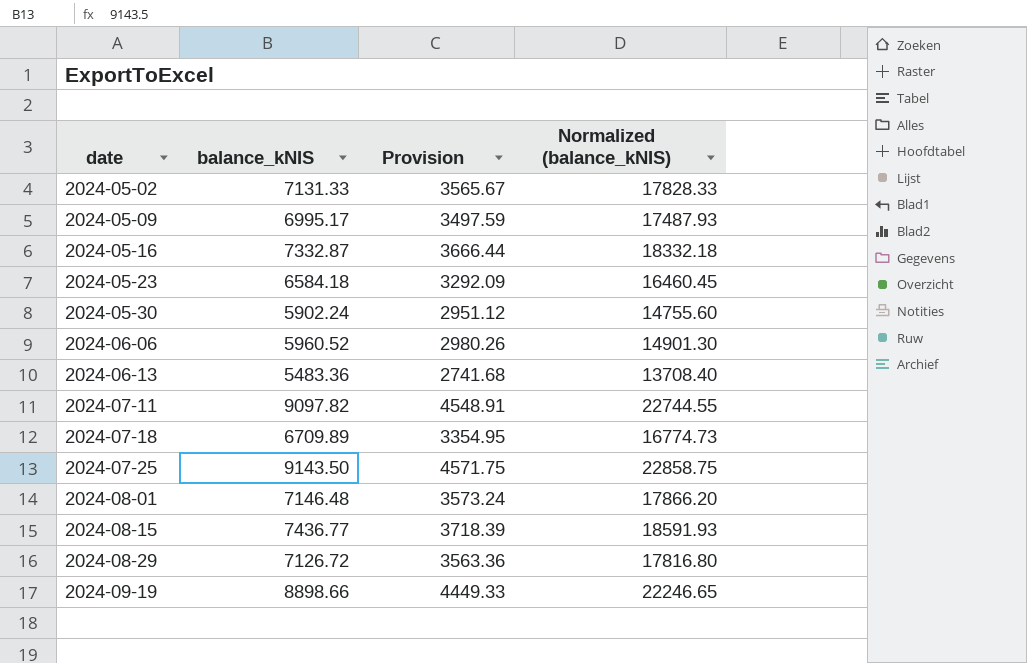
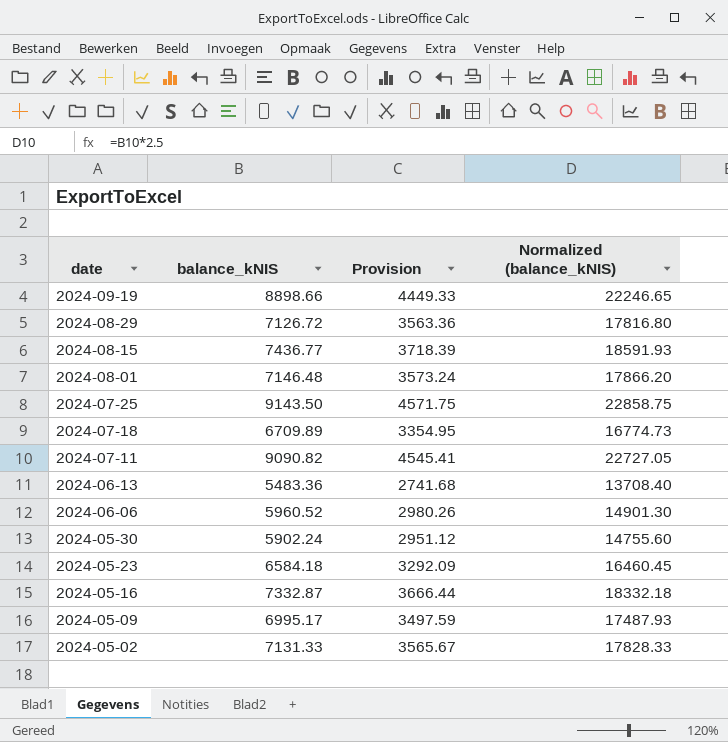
row order: date ascending -> date descending
2024-07-11 | balance_kNIS: 9097.82 -> 9090.82
2024-07-11 | Provision: 4548.91 -> 4545.41
2024-07-11 | Normalized (balance_kNIS): 22744.55 -> 22727.05

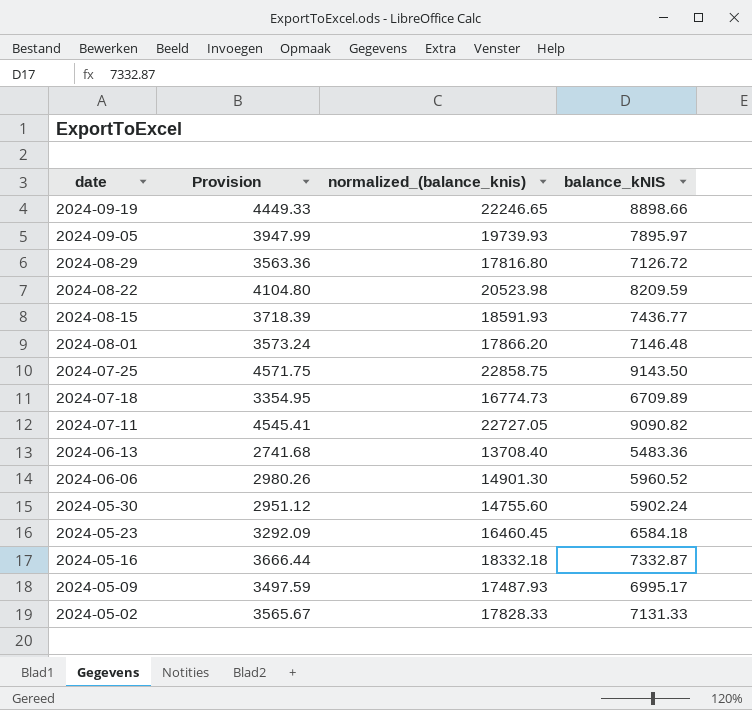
column name: Normalized (balance_kNIS) -> normalized_(balance_knis)
column balance_kNIS | position: 2 -> 4
row 2024-09-05: none -> 3947.99 | 19739.93 | 7895.97
row 2024-08-22: none -> 4104.80 | 20523.98 | 8209.59

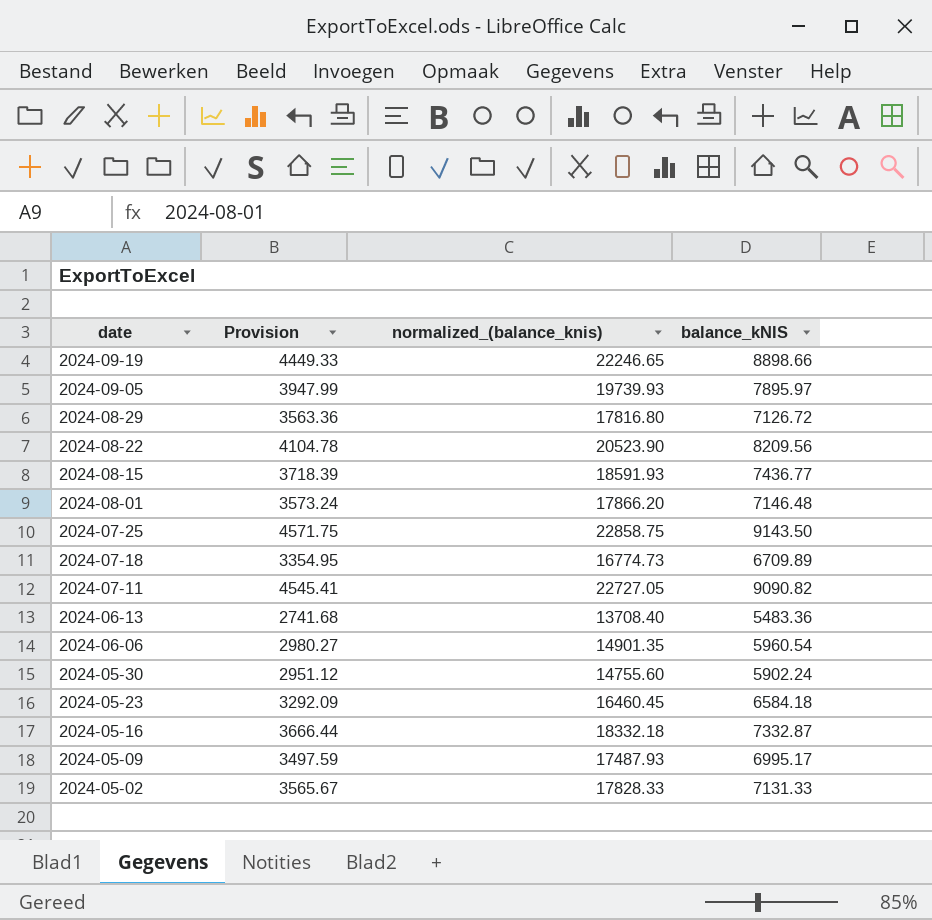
2024-08-22 | Provision: 4104.80 -> 4104.78
2024-08-22 | normalized_(balance_knis): 20523.98 -> 20523.90
2024-08-22 | balance_kNIS: 8209.59 -> 8209.56
2024-06-06 | Provision: 2980.26 -> 2980.27
2024-06-06 | normalized_(balance_knis): 14901.30 -> 14901.35
2024-06-06 | balance_kNIS: 5960.52 -> 5960.54

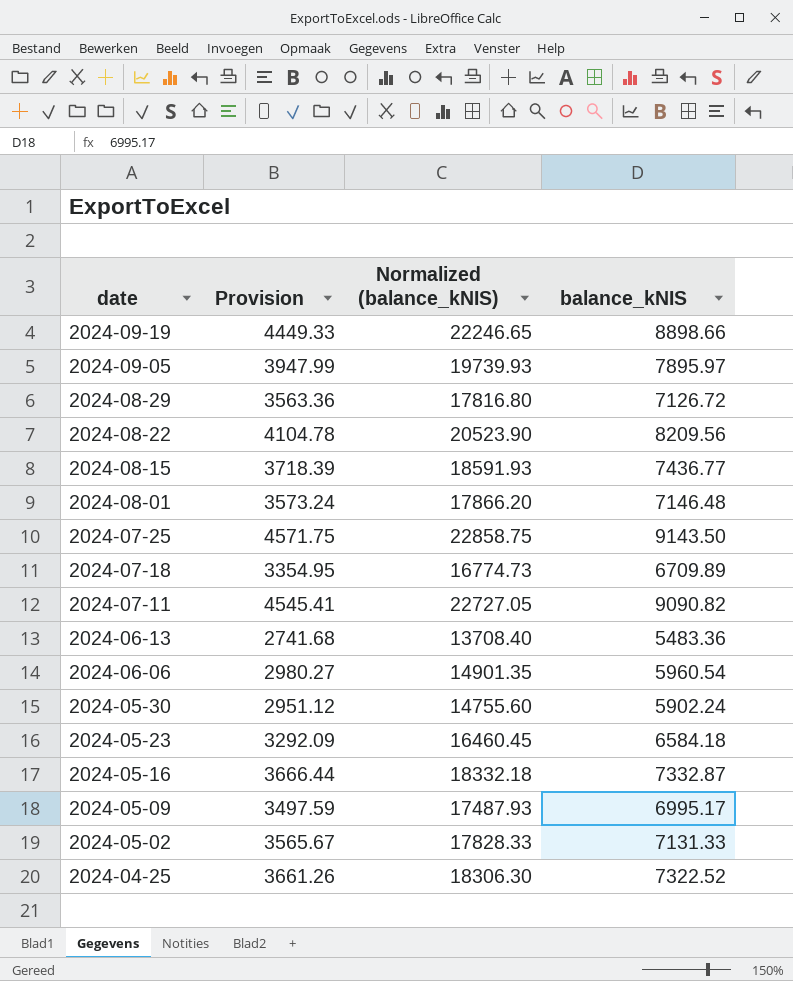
column name: normalized_(balance_knis) -> Normalized (balance_kNIS)
row 2024-04-25: none -> 3661.26 | 18306.30 | 7322.52

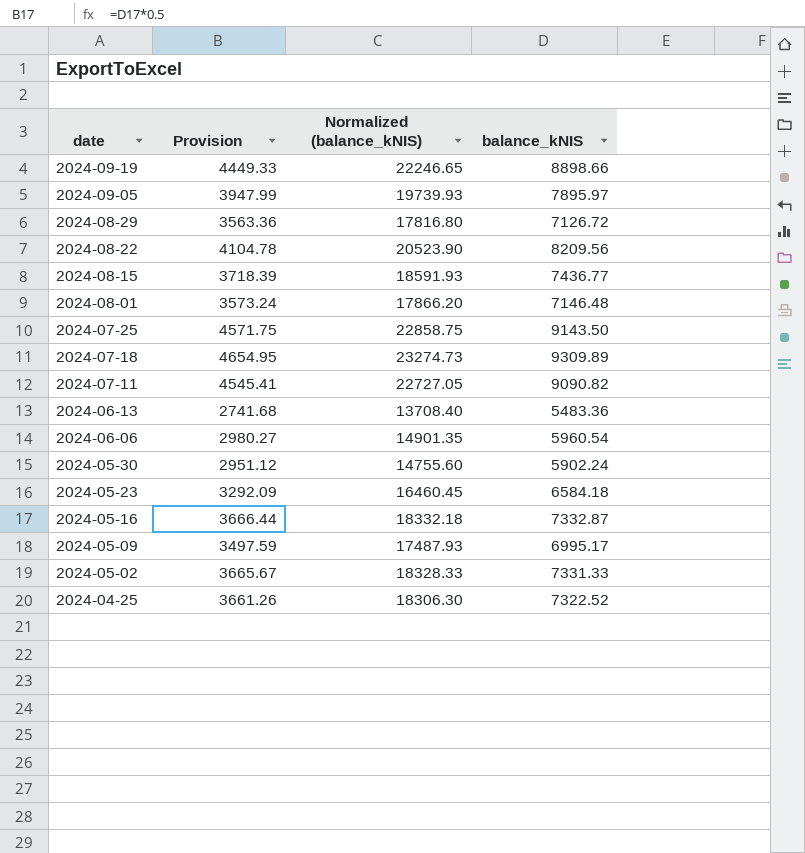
2024-07-18 | Provision: 3354.95 -> 4654.95
2024-07-18 | Normalized (balance_kNIS): 16774.73 -> 23274.73
2024-07-18 | balance_kNIS: 6709.89 -> 9309.89
2024-05-02 | Provision: 3565.67 -> 3665.67
2024-05-02 | Normalized (balance_kNIS): 17828.33 -> 18328.33
2024-05-02 | balance_kNIS: 7131.33 -> 7331.33

